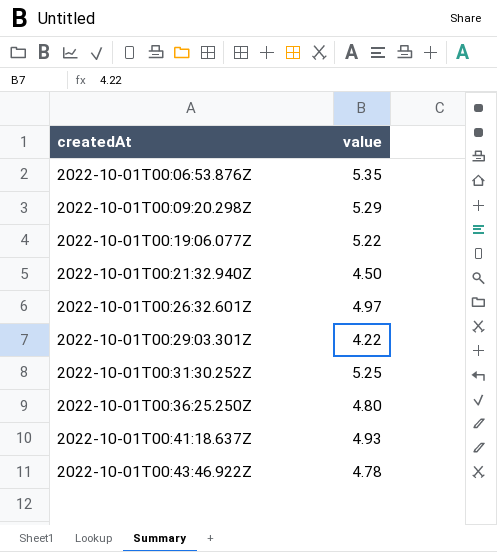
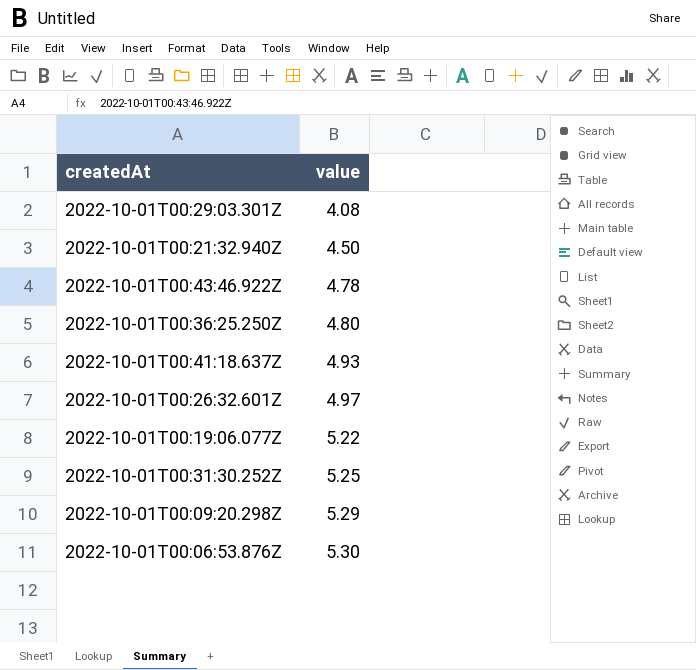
row order: createdAt ascending -> value ascending
2022-10-01T00:29:03.301Z | value: 4.22 -> 4.08
2022-10-01T00:06:53.876Z | value: 5.35 -> 5.30

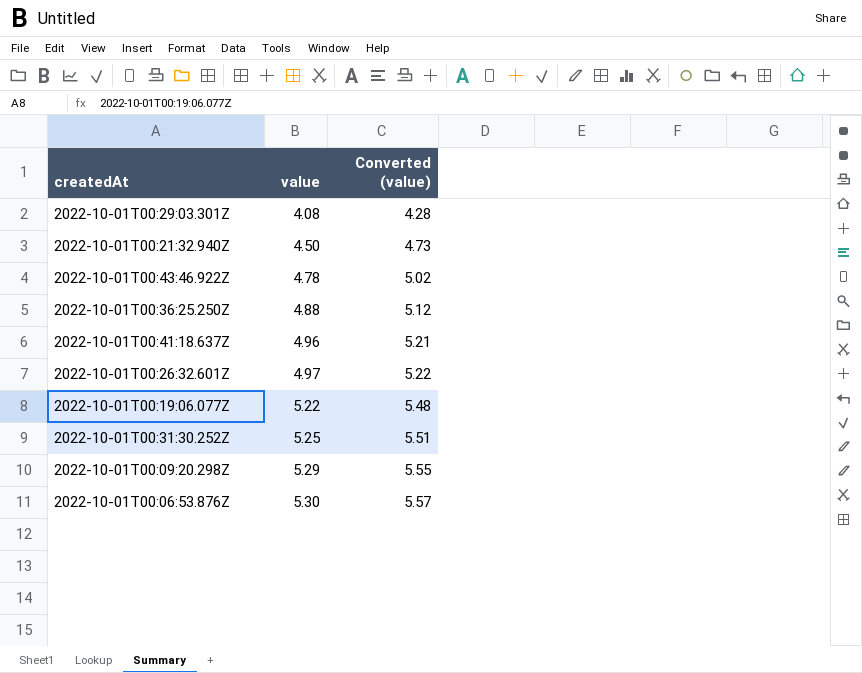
column Converted (value) | formula: none -> [value] * 1.05
2022-10-01T00:36:25.250Z | value: 4.80 -> 4.88
2022-10-01T00:41:18.637Z | value: 4.93 -> 4.96

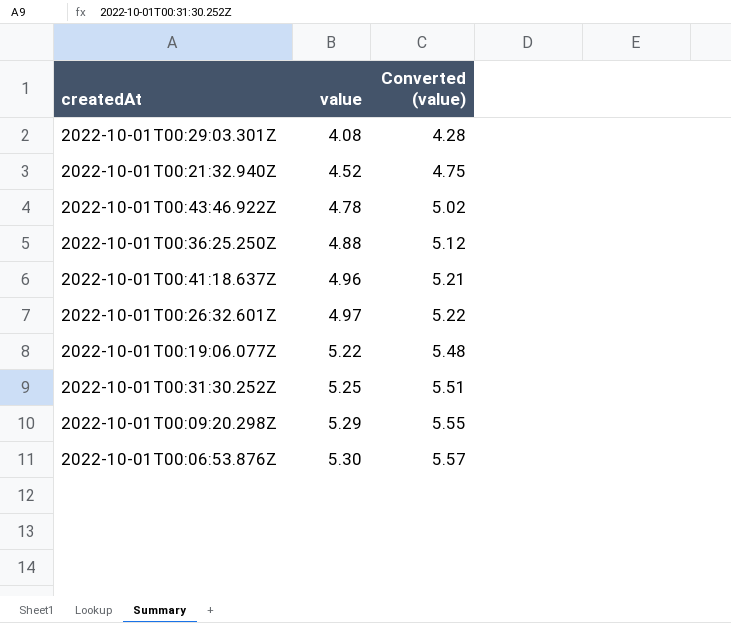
2022-10-01T00:21:32.940Z | value: 4.50 -> 4.52
2022-10-01T00:21:32.940Z | Converted (value): 4.73 -> 4.75

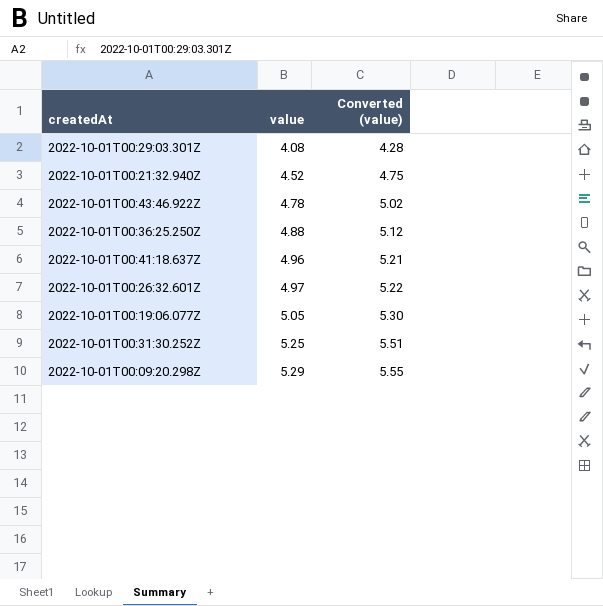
row 2022-10-01T00:06:53.876Z: 5.30 | 5.57 -> none
2022-10-01T00:19:06.077Z | value: 5.22 -> 5.05
2022-10-01T00:19:06.077Z | Converted (value): 5.48 -> 5.30

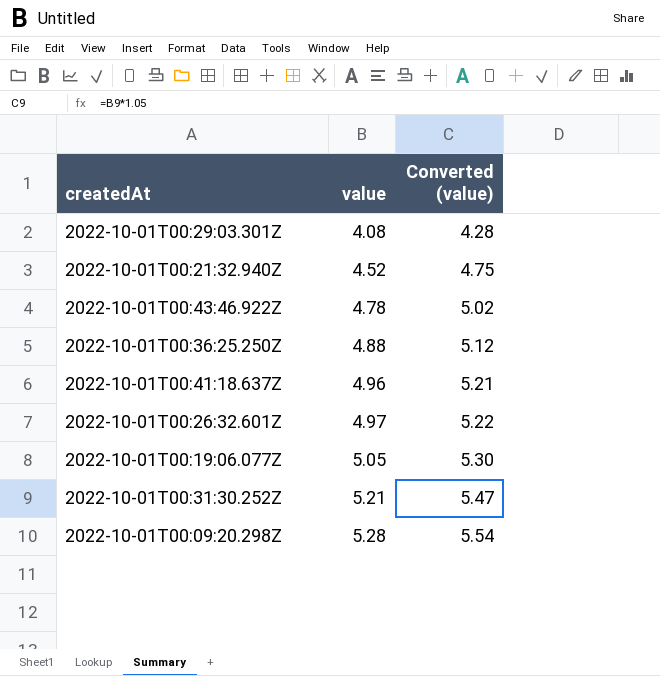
2022-10-01T00:31:30.252Z | value: 5.25 -> 5.21
2022-10-01T00:31:30.252Z | Converted (value): 5.51 -> 5.47
2022-10-01T00:09:20.298Z | value: 5.29 -> 5.28
2022-10-01T00:09:20.298Z | Converted (value): 5.55 -> 5.54

